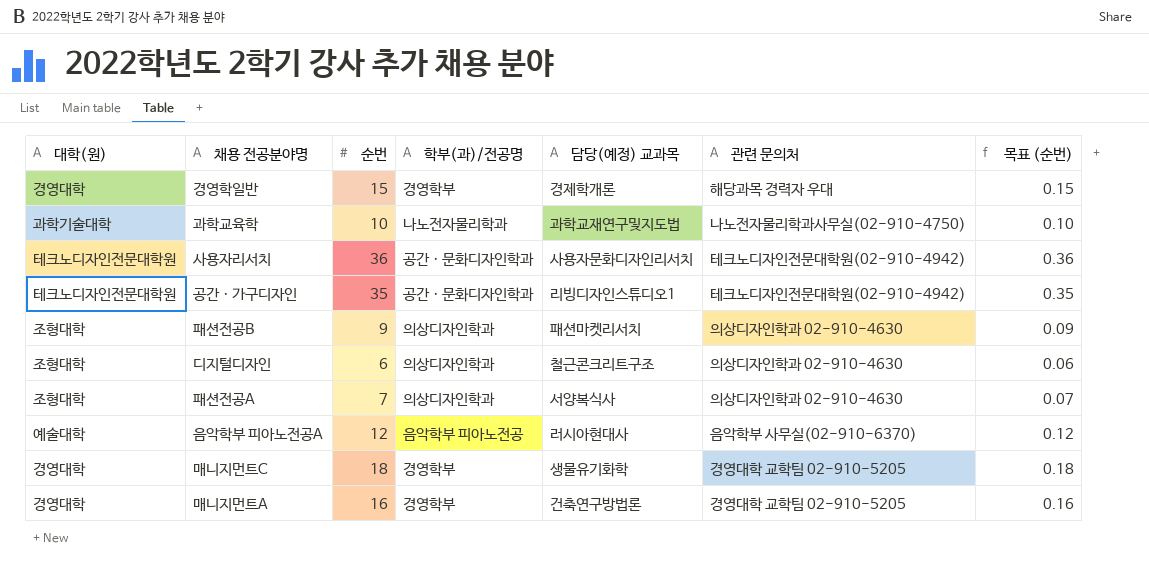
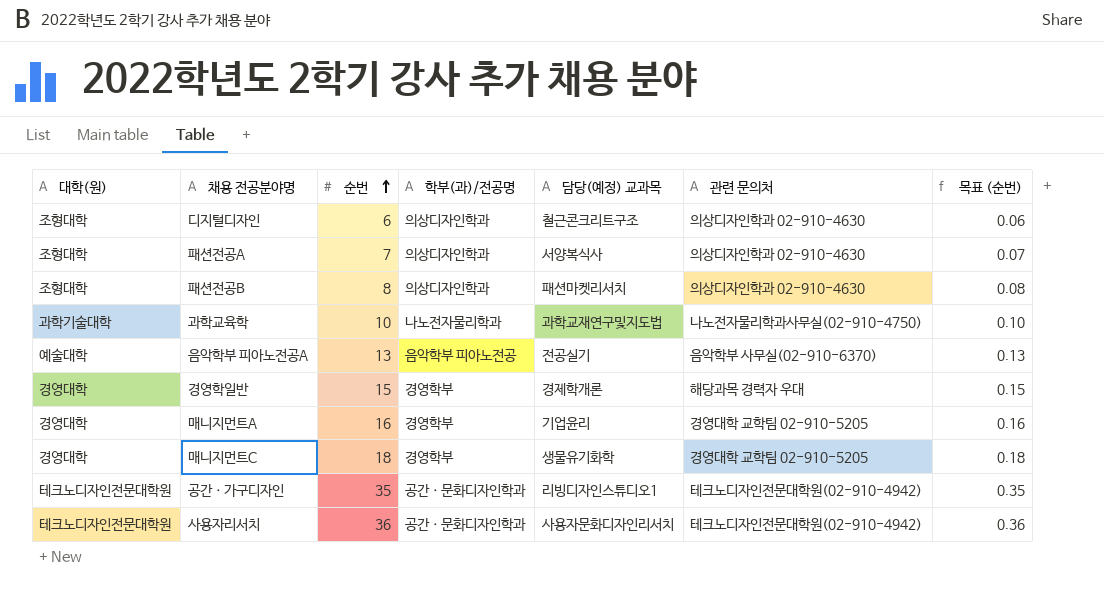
row order: none -> 순번 ascending
패션전공B | 순번: 9 -> 8
패션전공B | 목표 (순번): 0.09 -> 0.08
음악학부 피아노전공A | 순번: 12 -> 13
음악학부 피아노전공A | 담당(예정) 교과목: 러시아현대사 -> 전공실기
음악학부 피아노전공A | 목표 (순번): 0.12 -> 0.13
매니지먼트A | 담당(예정) 교과목: 건축연구방법론 -> 기업윤리

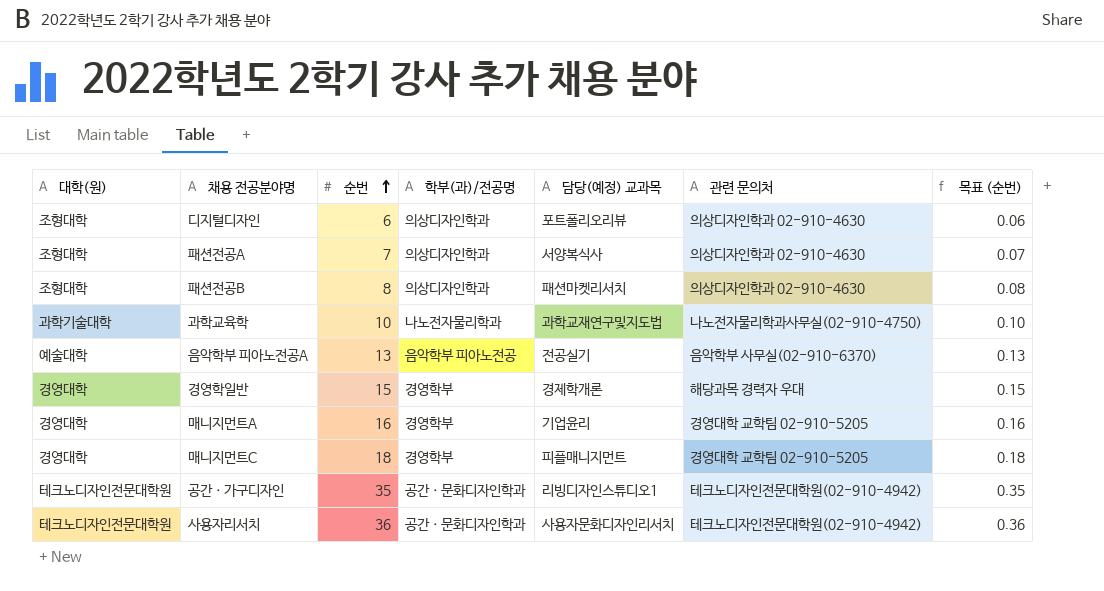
디지털디자인 | 담당(예정) 교과목: 철근콘크리트구조 -> 포트폴리오리뷰
매니지먼트C | 담당(예정) 교과목: 생물유기화학 -> 피플매니지먼트

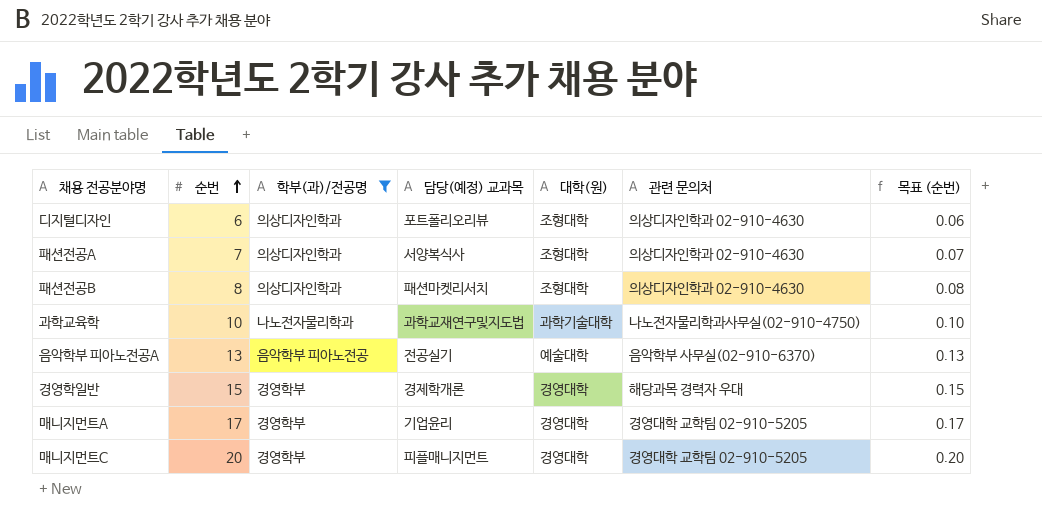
filter: none -> 학부(과)/전공명 != 공간ㆍ문화디자인학과
column 대학(원) | position: 1 -> 5
매니지먼트A | 순번: 16 -> 17
매니지먼트A | 목표 (순번): 0.16 -> 0.17
매니지먼트C | 순번: 18 -> 20
매니지먼트C | 목표 (순번): 0.18 -> 0.20

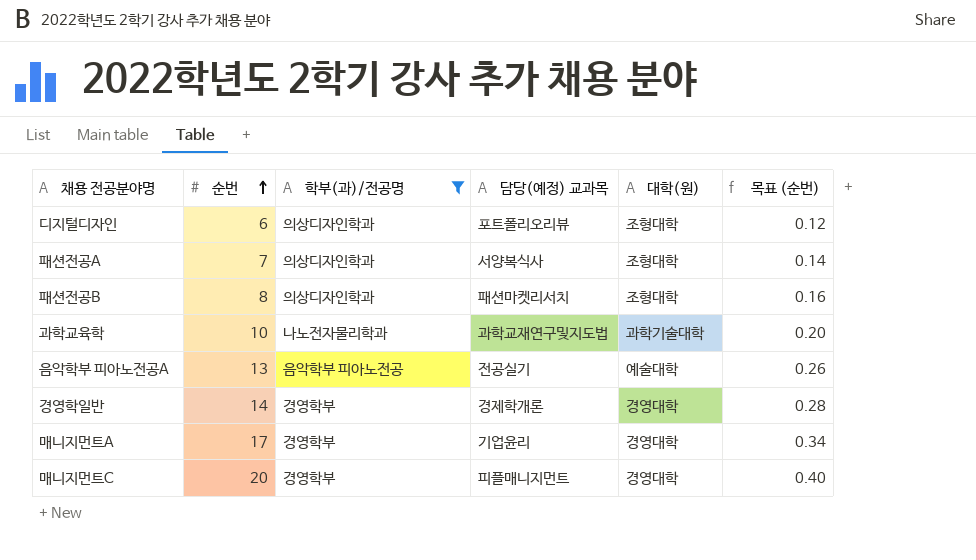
column 관련 문의처 | position: 6 -> none
column 목표 (순번) | formula: [순번] * 0.01 -> [순번] * 0.02
경영학일반 | 순번: 15 -> 14

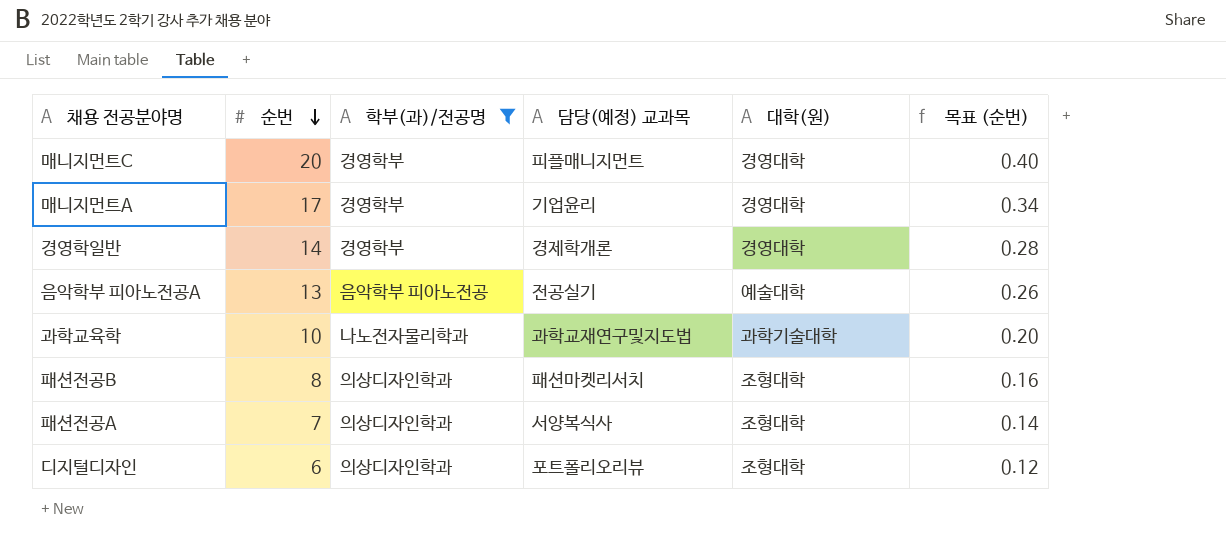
row order: 순번 ascending -> 순번 descending

